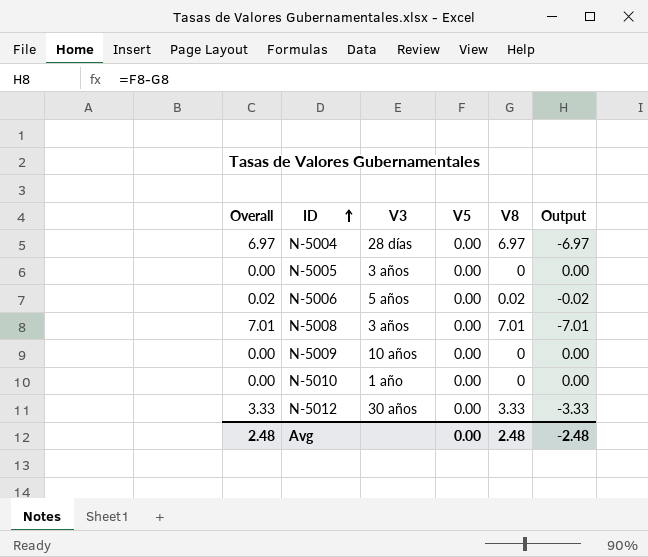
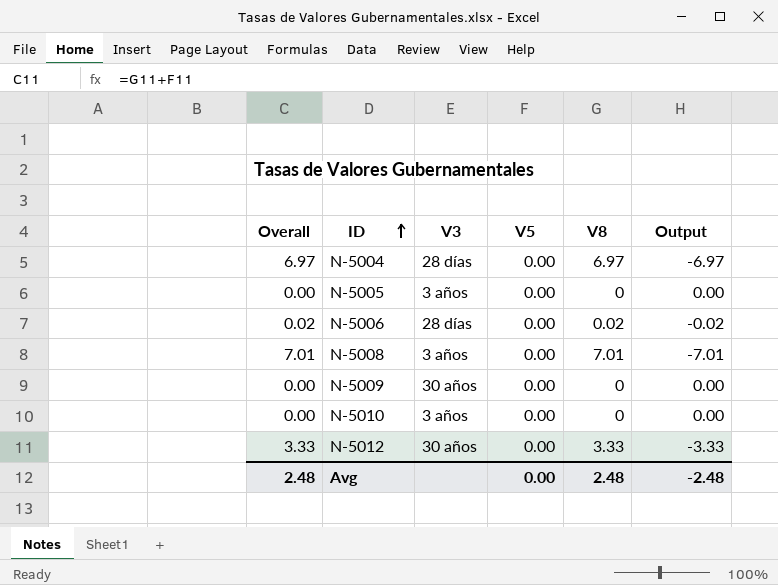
N-5006 | V3: 5 años -> 28 días
N-5009 | V3: 10 años -> 30 años
N-5010 | V3: 1 año -> 3 años

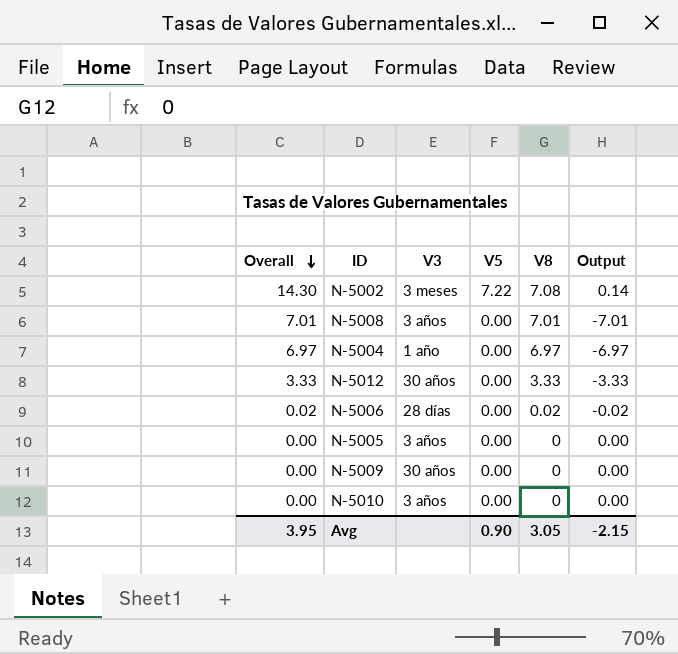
row order: ID ascending -> Overall descending
row N-5002: none -> 14.30 | 3 meses | 7.22 | 7.08 | 0.14
N-5004 | V3: 28 días -> 1 año
Avg | Overall: 2.48 -> 3.95
Avg | V5: 0.00 -> 0.90
Avg | V8: 2.48 -> 3.05
Avg | Output: -2.48 -> -2.15

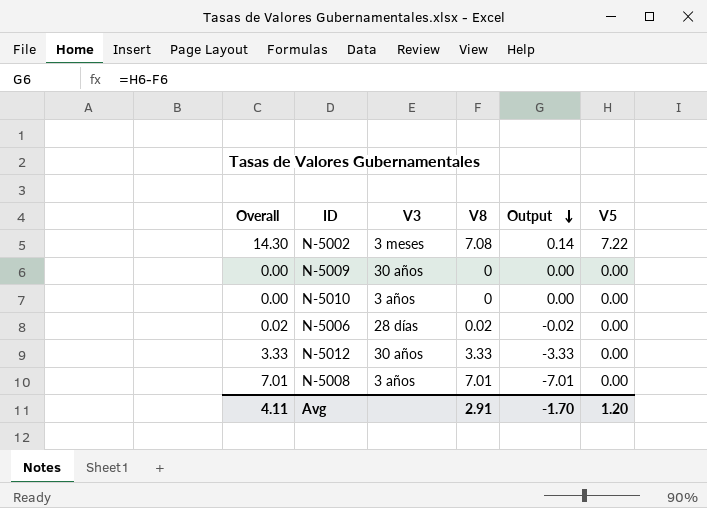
row order: Overall descending -> Output descending
column V5 | position: 4 -> 6
row N-5004: 6.97 | 1 año | 0.00 | 6.97 | -6.97 -> none
row N-5005: 0.00 | 3 años | 0.00 | 0 | 0.00 -> none
Avg | Overall: 3.95 -> 4.11
Avg | V8: 3.05 -> 2.91
Avg | Output: -2.15 -> -1.70
Avg | V5: 0.90 -> 1.20

